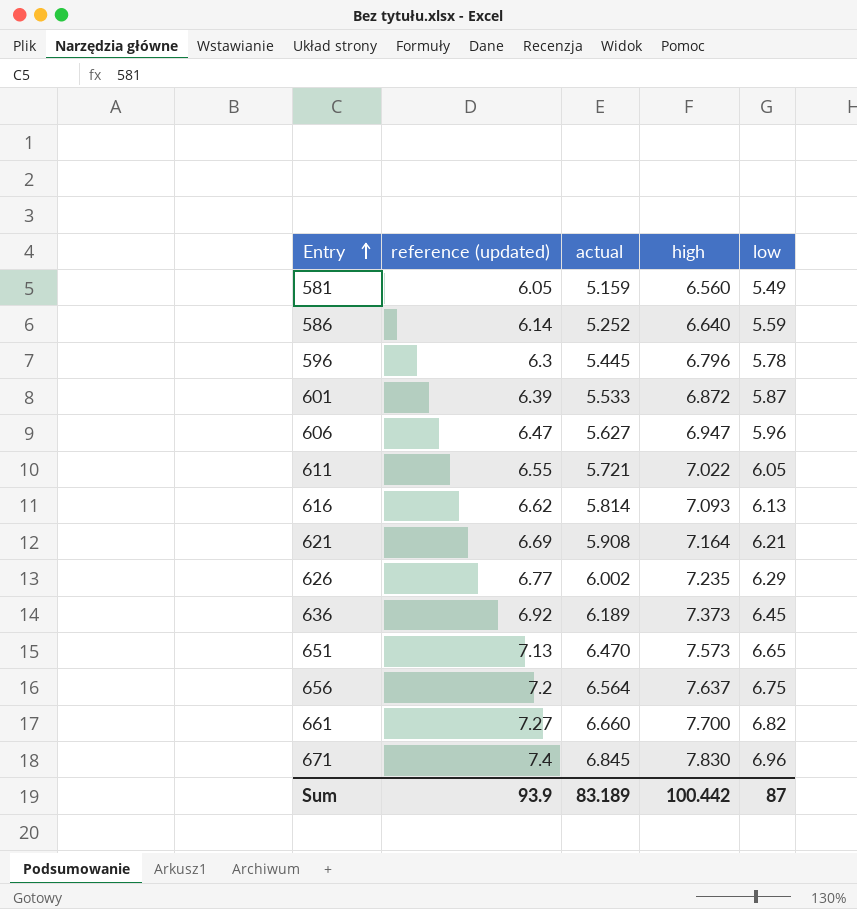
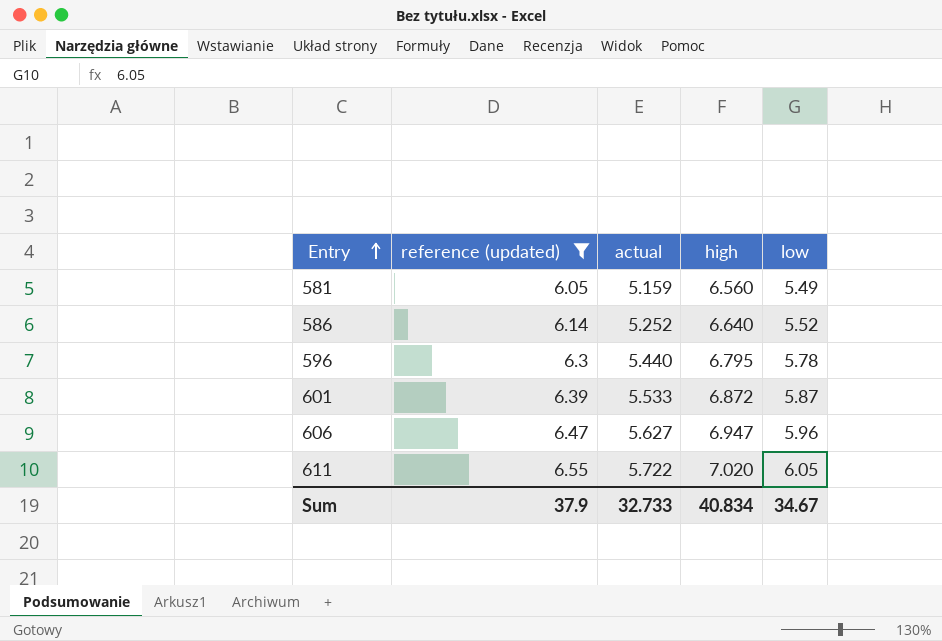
filter: none -> reference (updated) <= 6.55
586 | low: 5.59 -> 5.52
596 | actual: 5.445 -> 5.440
596 | high: 6.796 -> 6.795
611 | actual: 5.721 -> 5.722
611 | high: 7.022 -> 7.020
Sum | reference (updated): 93.9 -> 37.9
Sum | actual: 83.189 -> 32.733
Sum | high: 100.442 -> 40.834
Sum | low: 87 -> 34.67

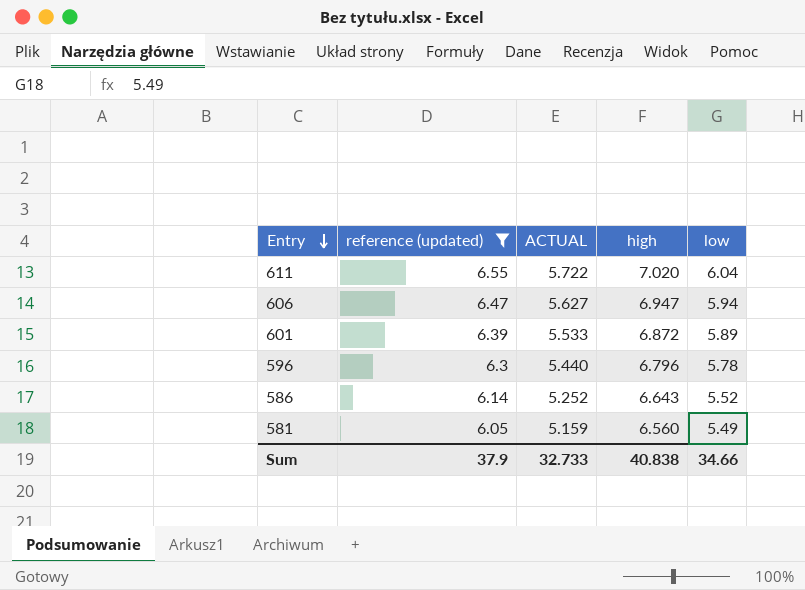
row order: Entry ascending -> Entry descending
column name: actual -> ACTUAL
611 | low: 6.05 -> 6.04
606 | low: 5.96 -> 5.94
601 | low: 5.87 -> 5.89
596 | high: 6.795 -> 6.796
586 | high: 6.640 -> 6.643
Sum | high: 40.834 -> 40.838
Sum | low: 34.67 -> 34.66

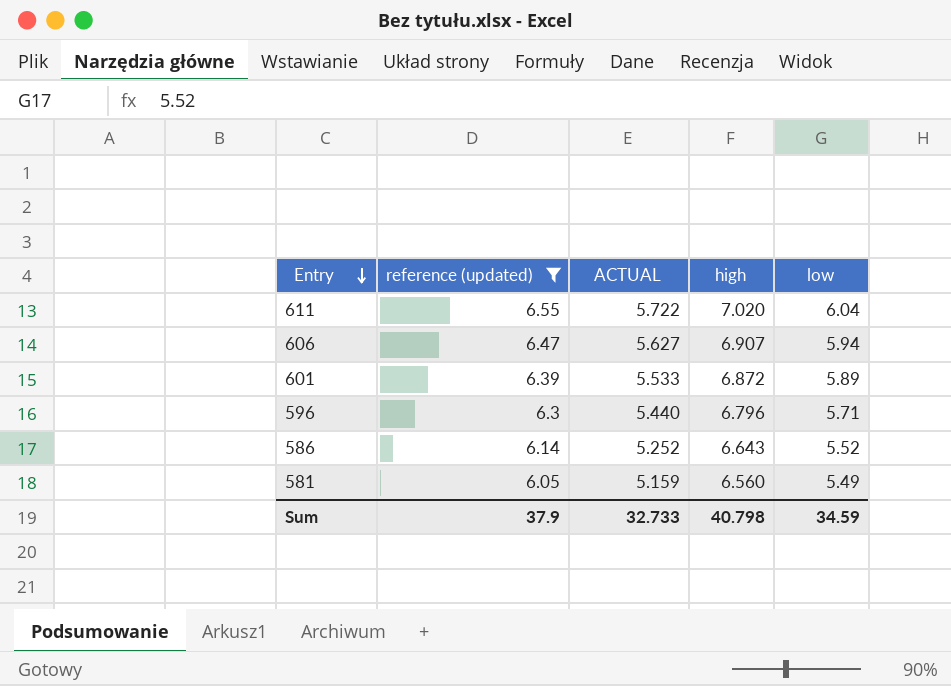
606 | high: 6.947 -> 6.907
596 | low: 5.78 -> 5.71
Sum | high: 40.838 -> 40.798
Sum | low: 34.66 -> 34.59

